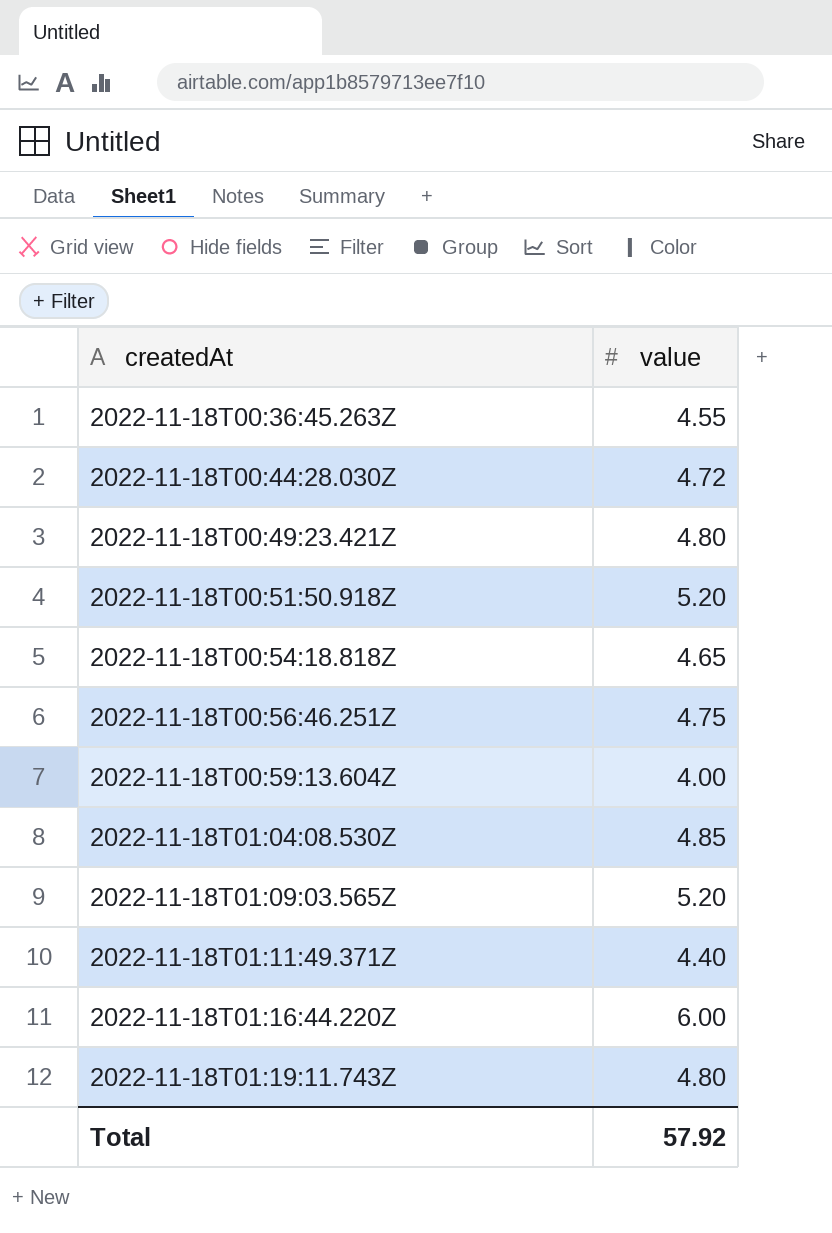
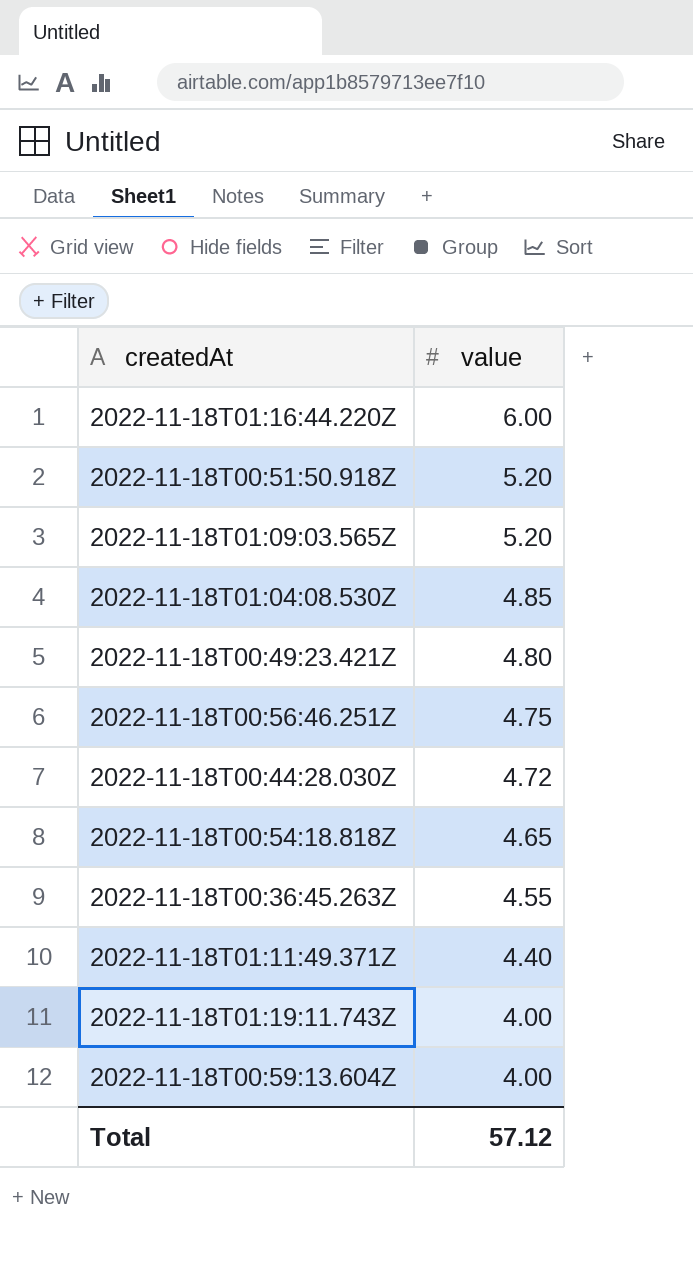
row order: createdAt ascending -> value descending
2022-11-18T01:19:11.743Z | value: 4.80 -> 4.00
Total | value: 57.92 -> 57.12

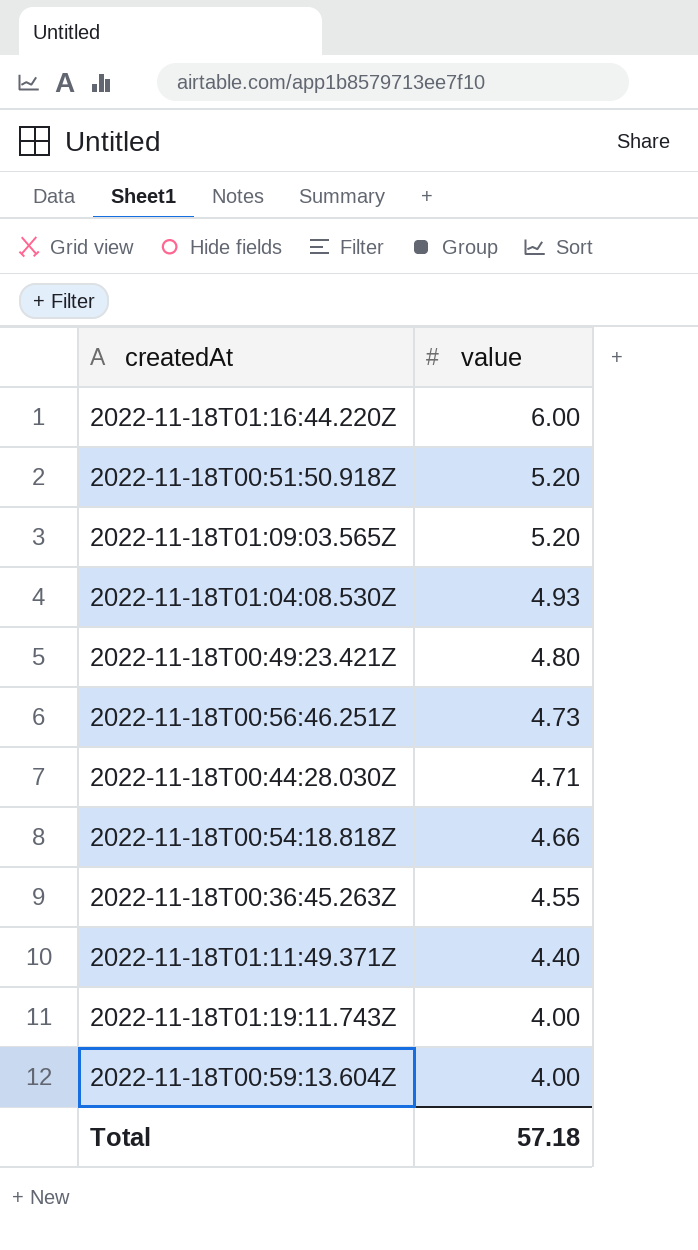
2022-11-18T01:04:08.530Z | value: 4.85 -> 4.93
2022-11-18T00:56:46.251Z | value: 4.75 -> 4.73
2022-11-18T00:44:28.030Z | value: 4.72 -> 4.71
2022-11-18T00:54:18.818Z | value: 4.65 -> 4.66
Total | value: 57.12 -> 57.18

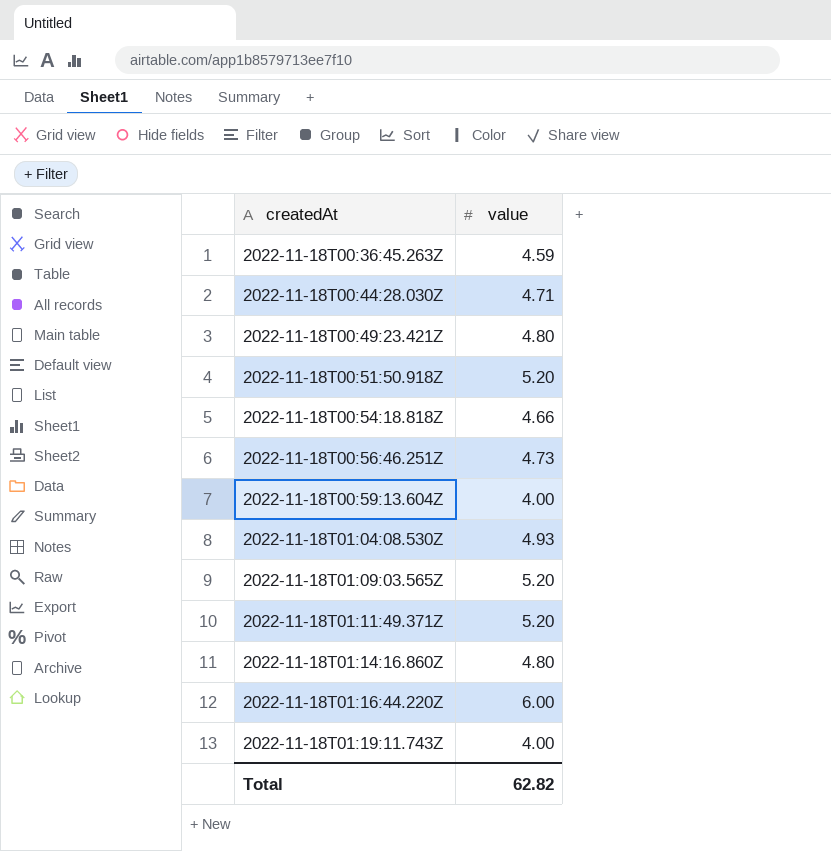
row order: value descending -> createdAt ascending
2022-11-18T00:36:45.263Z | value: 4.55 -> 4.59
2022-11-18T01:11:49.371Z | value: 4.40 -> 5.20
row 2022-11-18T01:14:16.860Z: none -> 4.80
Total | value: 57.18 -> 62.82

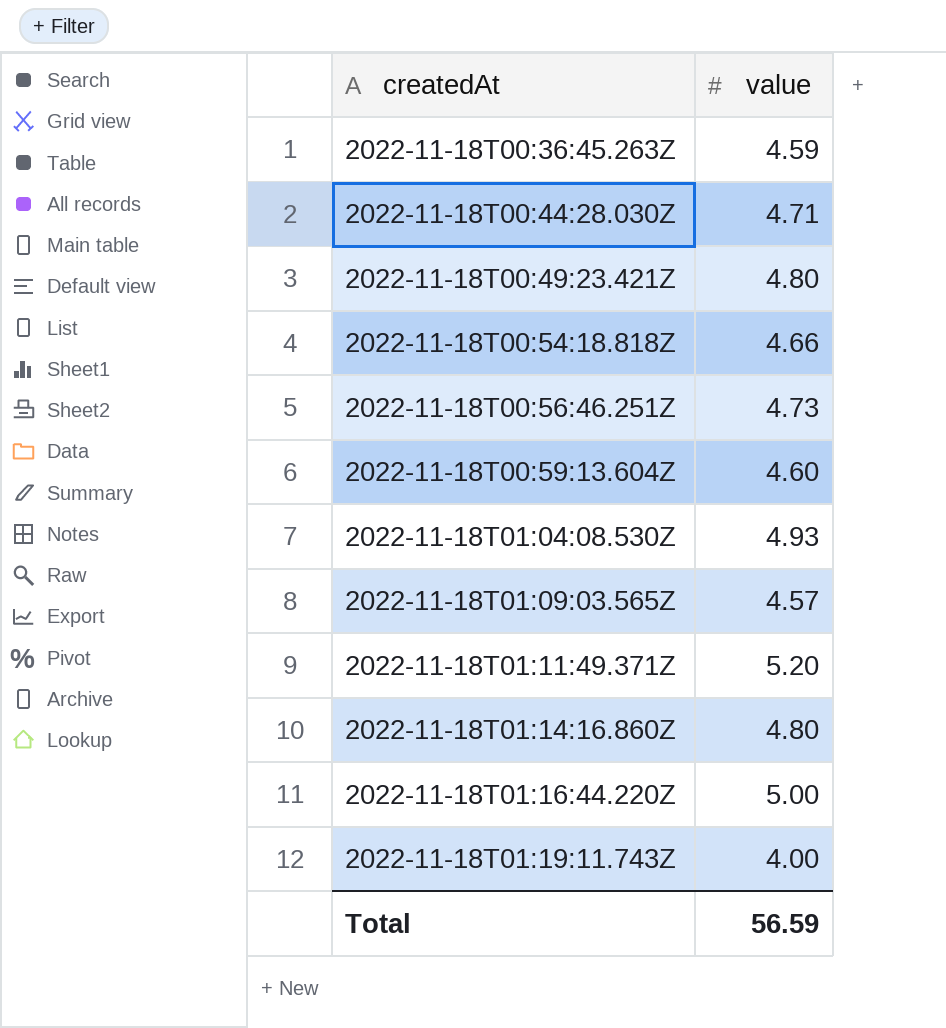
row 2022-11-18T00:51:50.918Z: 5.20 -> none
2022-11-18T00:59:13.604Z | value: 4.00 -> 4.60
2022-11-18T01:09:03.565Z | value: 5.20 -> 4.57
2022-11-18T01:16:44.220Z | value: 6.00 -> 5.00
Total | value: 62.82 -> 56.59

